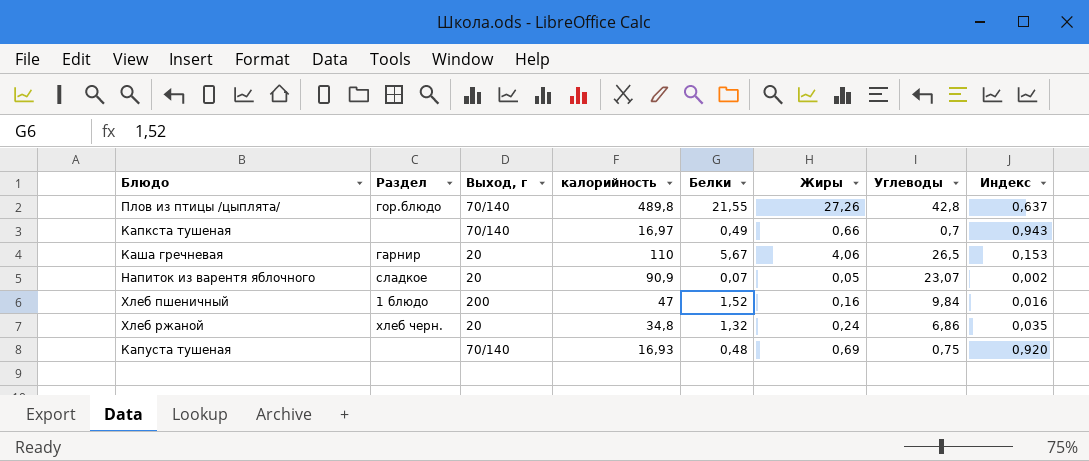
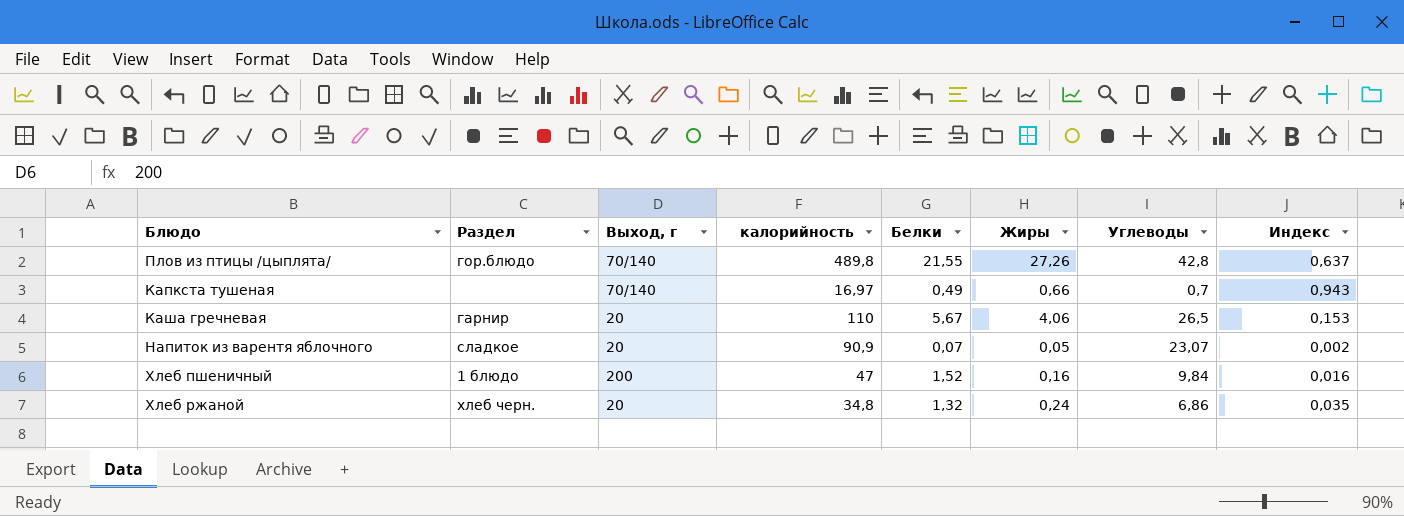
row Капуста тушеная: none | 70/140 | 16,93 | 0,48 | 0,69 | 0,75 | 0,920 -> none

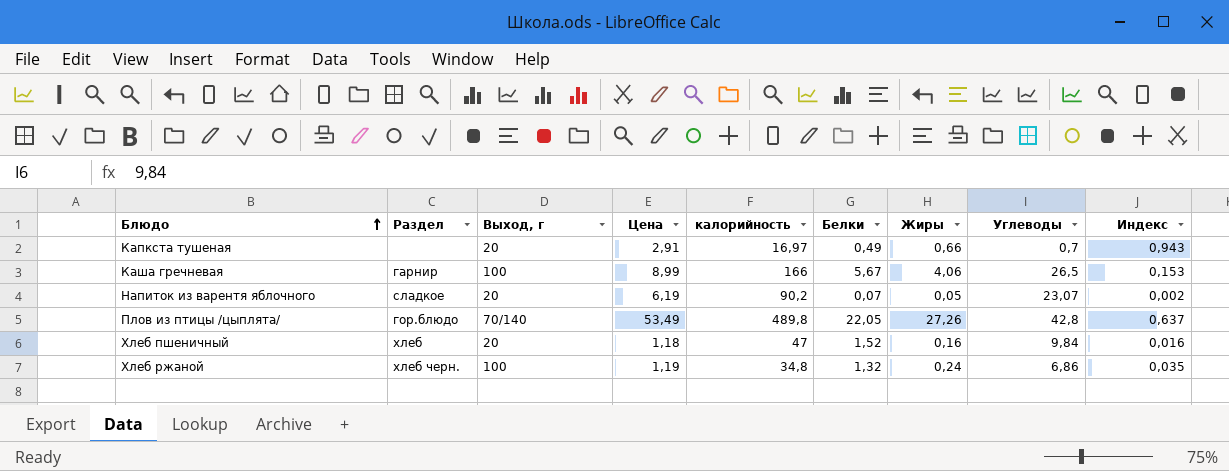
row order: none -> Блюдо ascending
column Цена | position: none -> 4
Капкста тушеная | Выход, г: 70/140 -> 20
Каша гречневая | Выход, г: 20 -> 100
Каша гречневая | калорийность: 110 -> 166
Напиток из варентя яблочного | калорийность: 90,9 -> 90,2
Плов из птицы /цыплята/ | Белки: 21,55 -> 22,05
Хлеб пшеничный | Раздел: 1 блюдо -> хлеб
Хлеб пшеничный | Выход, г: 200 -> 20
Хлеб ржаной | Выход, г: 20 -> 100

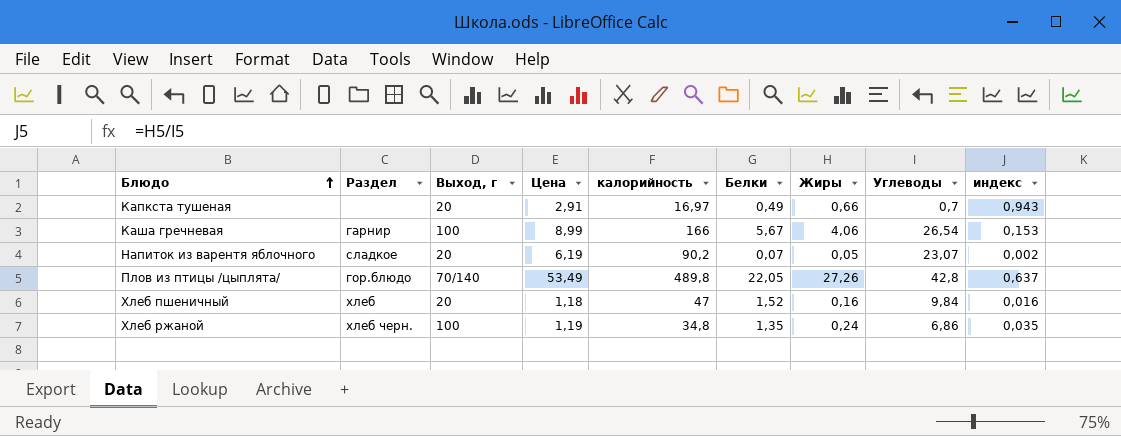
column name: Индекс -> индекс
Каша гречневая | Углеводы: 26,5 -> 26,54
Хлеб ржаной | Белки: 1,32 -> 1,35

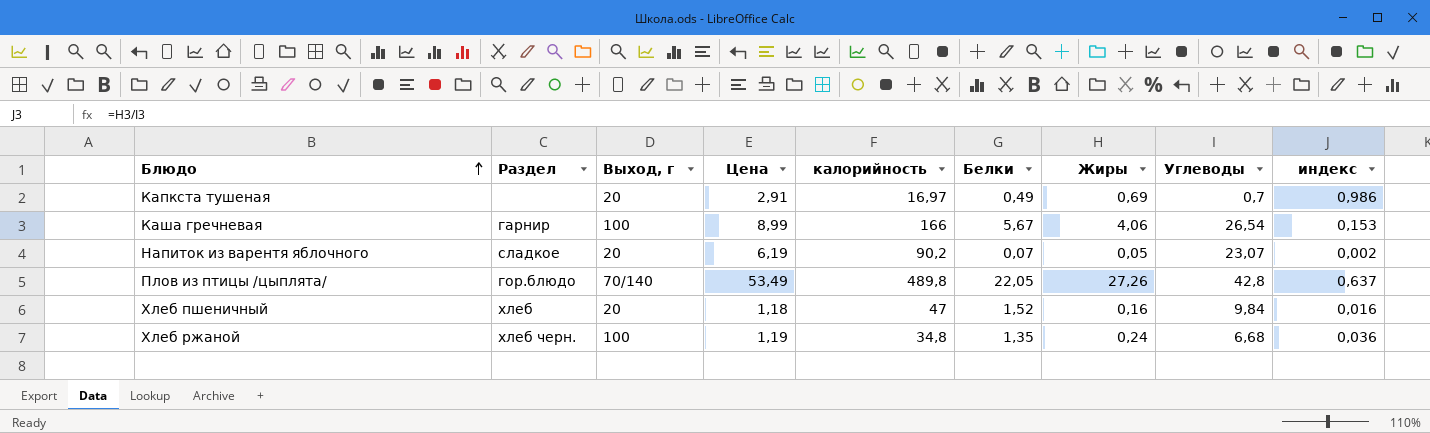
Капкста тушеная | Жиры: 0,66 -> 0,69
Капкста тушеная | индекс: 0,943 -> 0,986
Хлеб ржаной | Углеводы: 6,86 -> 6,68
Хлеб ржаной | индекс: 0,035 -> 0,036

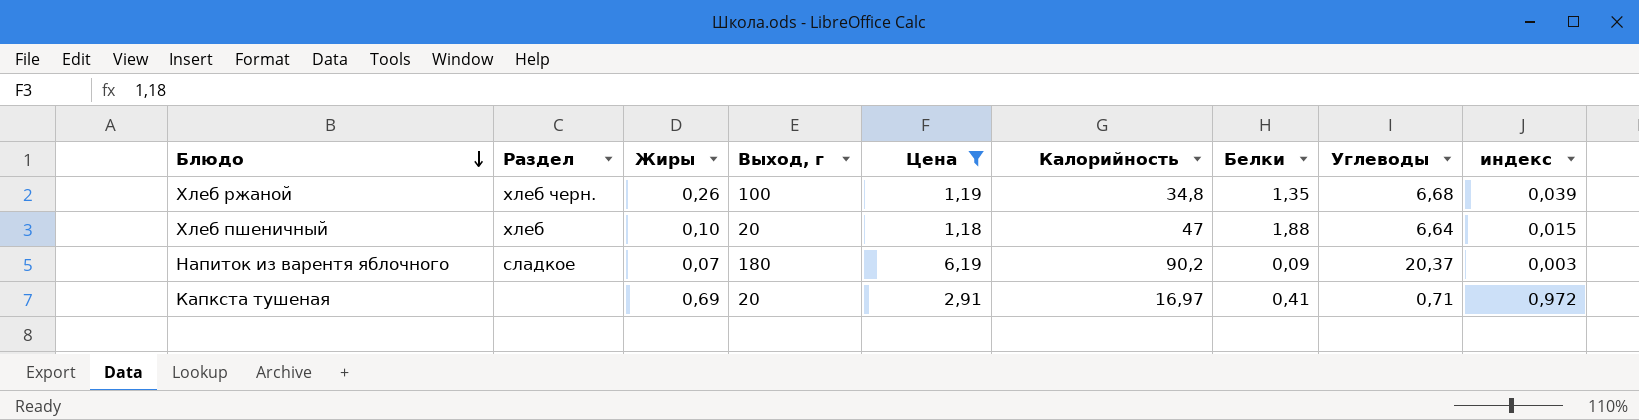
filter: none -> Цена <= 6,19
row order: Блюдо ascending -> Блюдо descending
column Жиры | position: 7 -> 3
column name: калорийность -> Калорийность
Хлеб ржаной | Жиры: 0,24 -> 0,26
Хлеб ржаной | индекс: 0,036 -> 0,039
Хлеб пшеничный | Жиры: 0,16 -> 0,10
Хлеб пшеничный | Белки: 1,52 -> 1,88
Хлеб пшеничный | Углеводы: 9,84 -> 6,64
Хлеб пшеничный | индекс: 0,016 -> 0,015
Напиток из варентя яблочного | Жиры: 0,05 -> 0,07
Напиток из варентя яблочного | Выход, г: 20 -> 180
Напиток из варентя яблочного | Белки: 0,07 -> 0,09
Напиток из варентя яблочного | Углеводы: 23,07 -> 20,37
Напиток из варентя яблочного | индекс: 0,002 -> 0,003
Капкста тушеная | Белки: 0,49 -> 0,41
Капкста тушеная | Углеводы: 0,7 -> 0,71
Капкста тушеная | индекс: 0,986 -> 0,972

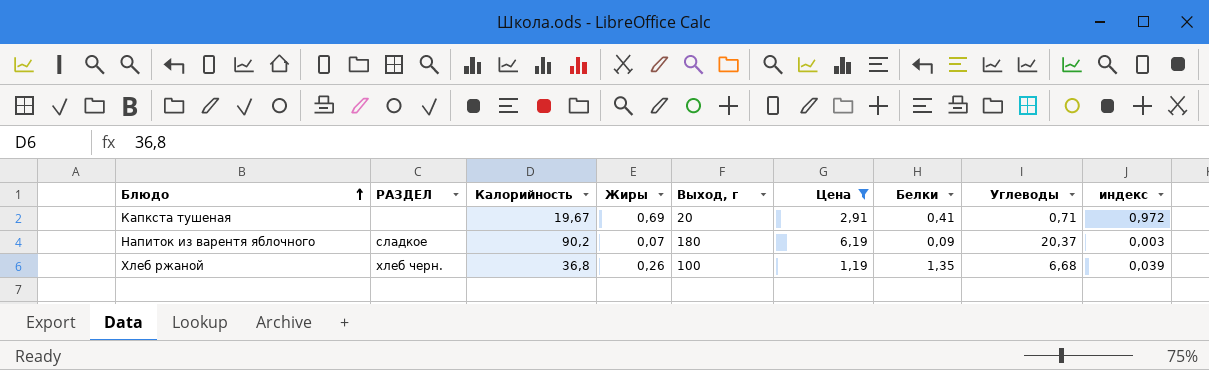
row order: Блюдо descending -> Блюдо ascending
column name: Раздел -> РАЗДЕЛ
column Калорийность | position: 6 -> 3
row Хлеб пшеничный: хлеб | 0,10 | 20 | 1,18 | 47 | 1,88 | 6,64 | 0,015 -> none
Капкста тушеная | Калорийность: 16,97 -> 19,67
Хлеб ржаной | Калорийность: 34,8 -> 36,8

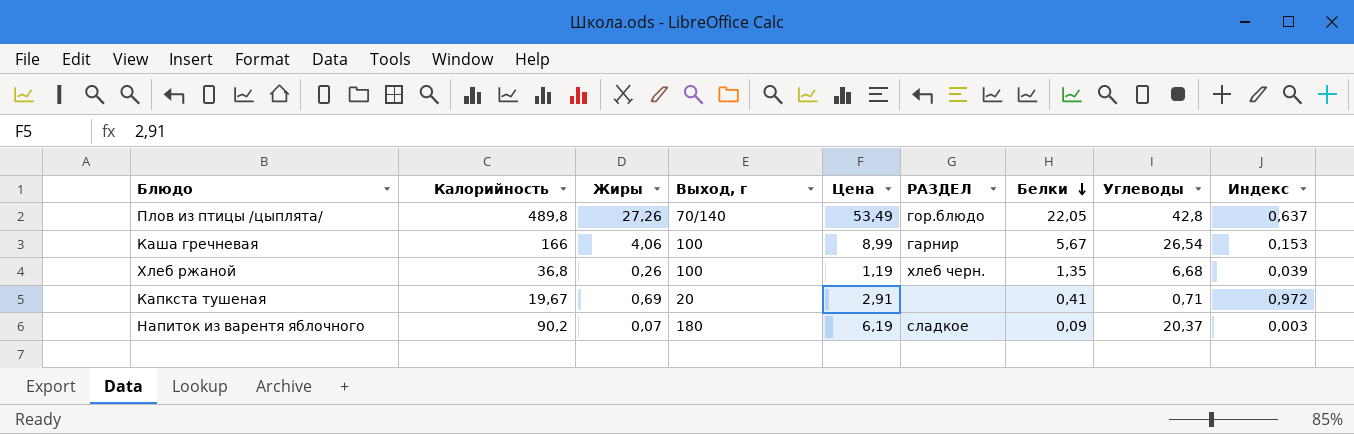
filter: Цена <= 6,19 -> none
row order: Блюдо ascending -> Белки descending
column РАЗДЕЛ | position: 2 -> 6
column name: индекс -> Индекс

